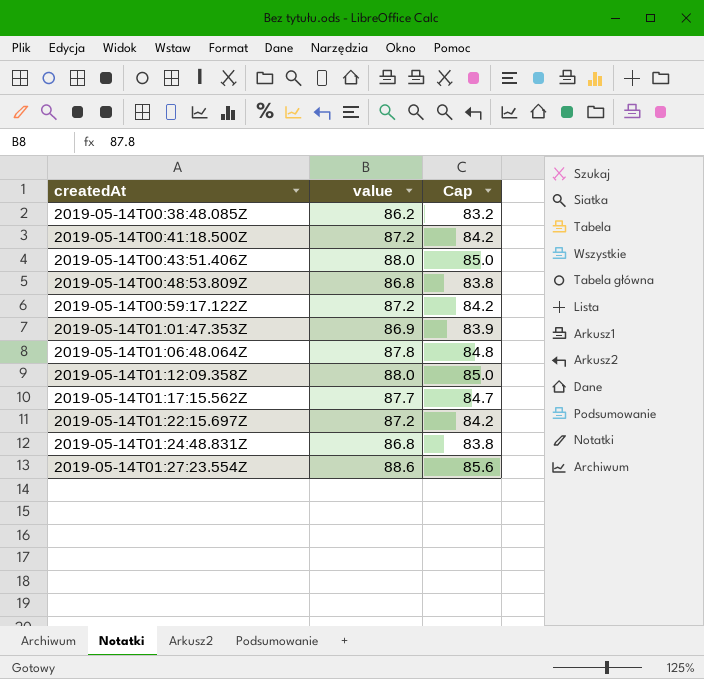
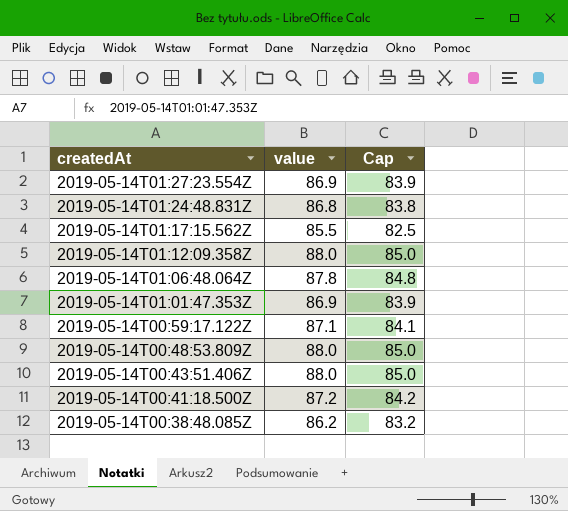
row order: createdAt ascending -> createdAt descending
row 2019-05-14T01:22:15.697Z: 87.2 | 84.2 -> none
2019-05-14T01:27:23.554Z | value: 88.6 -> 86.9
2019-05-14T01:27:23.554Z | Cap: 85.6 -> 83.9
2019-05-14T01:17:15.562Z | value: 87.7 -> 85.5
2019-05-14T01:17:15.562Z | Cap: 84.7 -> 82.5
2019-05-14T00:59:17.122Z | value: 87.2 -> 87.1
2019-05-14T00:59:17.122Z | Cap: 84.2 -> 84.1
2019-05-14T00:48:53.809Z | value: 86.8 -> 88.0
2019-05-14T00:48:53.809Z | Cap: 83.8 -> 85.0

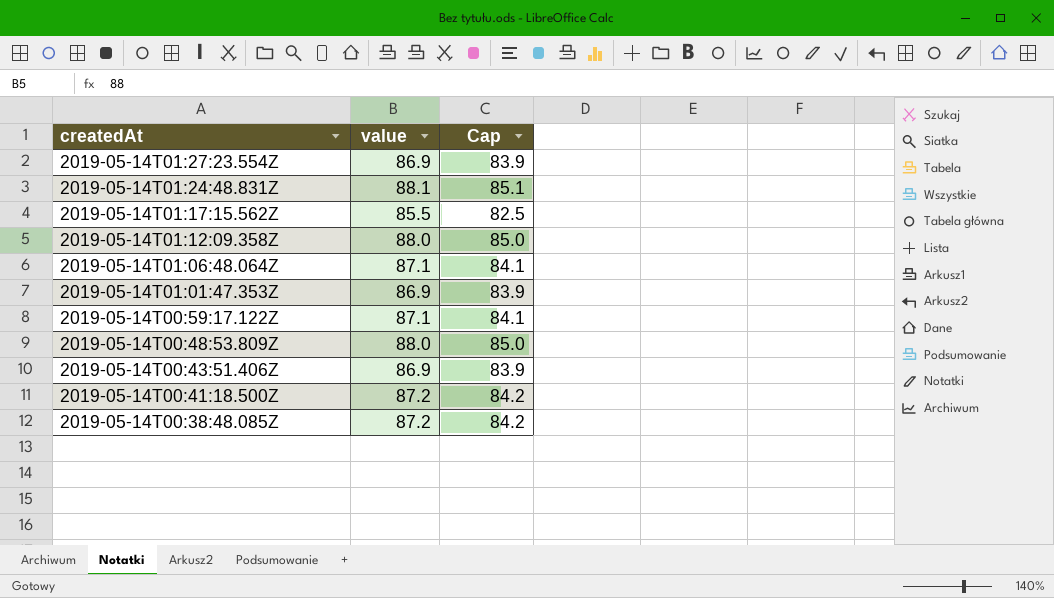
2019-05-14T01:24:48.831Z | value: 86.8 -> 88.1
2019-05-14T01:24:48.831Z | Cap: 83.8 -> 85.1
2019-05-14T01:06:48.064Z | value: 87.8 -> 87.1
2019-05-14T01:06:48.064Z | Cap: 84.8 -> 84.1
2019-05-14T00:43:51.406Z | value: 88.0 -> 86.9
2019-05-14T00:43:51.406Z | Cap: 85.0 -> 83.9
2019-05-14T00:38:48.085Z | value: 86.2 -> 87.2
2019-05-14T00:38:48.085Z | Cap: 83.2 -> 84.2

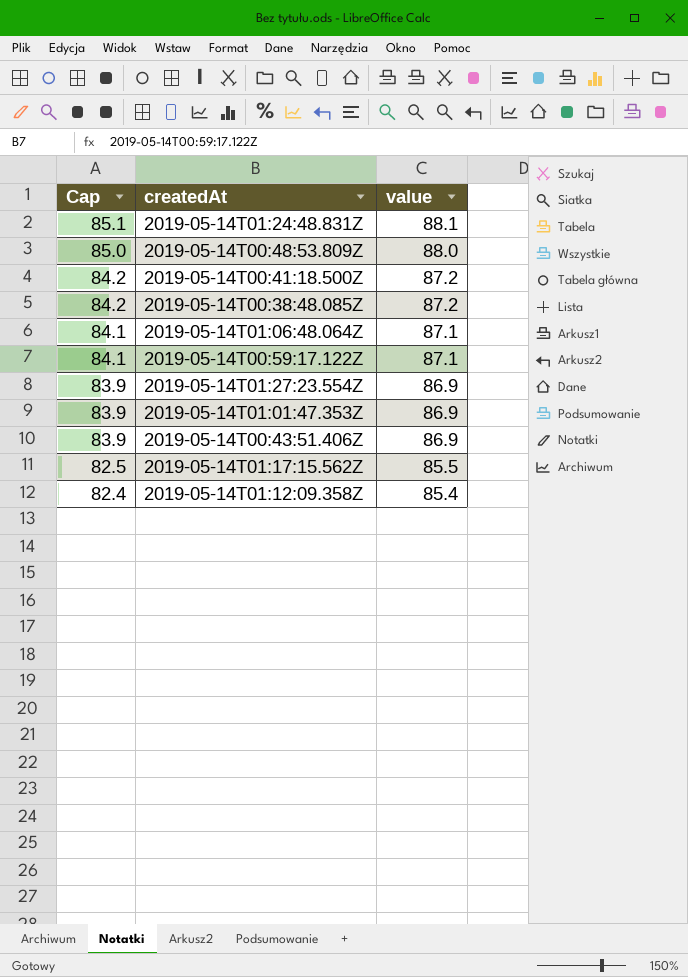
row order: createdAt descending -> Cap descending
column Cap | position: 3 -> 1
2019-05-14T01:12:09.358Z | Cap: 85.0 -> 82.4
2019-05-14T01:12:09.358Z | value: 88.0 -> 85.4

